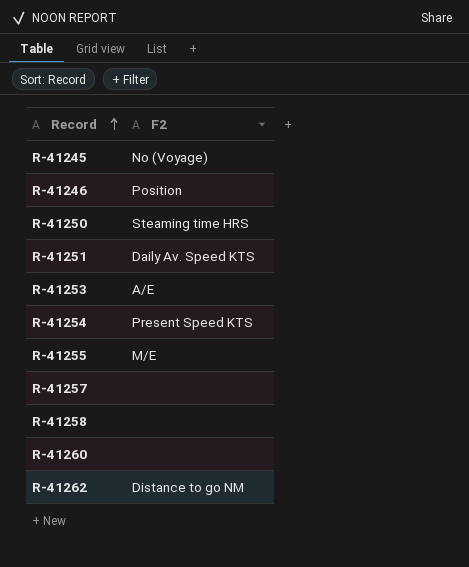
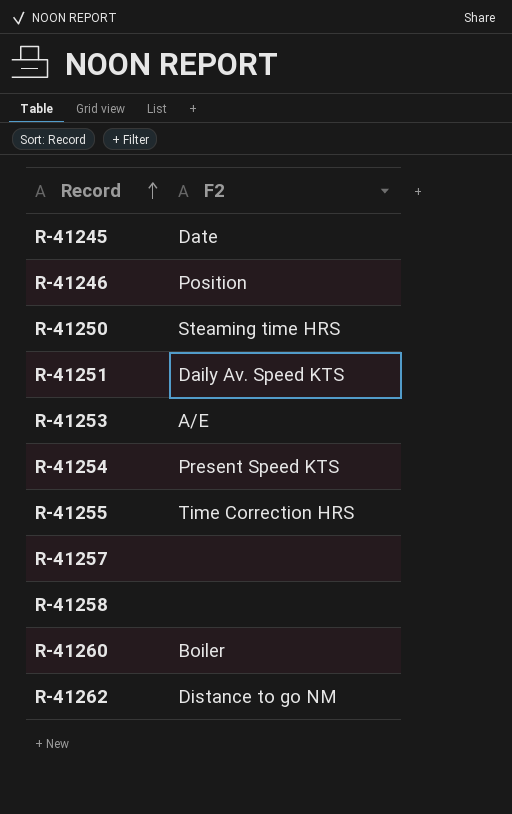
R-41245 | F2: No (Voyage) -> Date
R-41255 | F2: M/E -> Time Correction HRS
R-41260 | F2: none -> Boiler

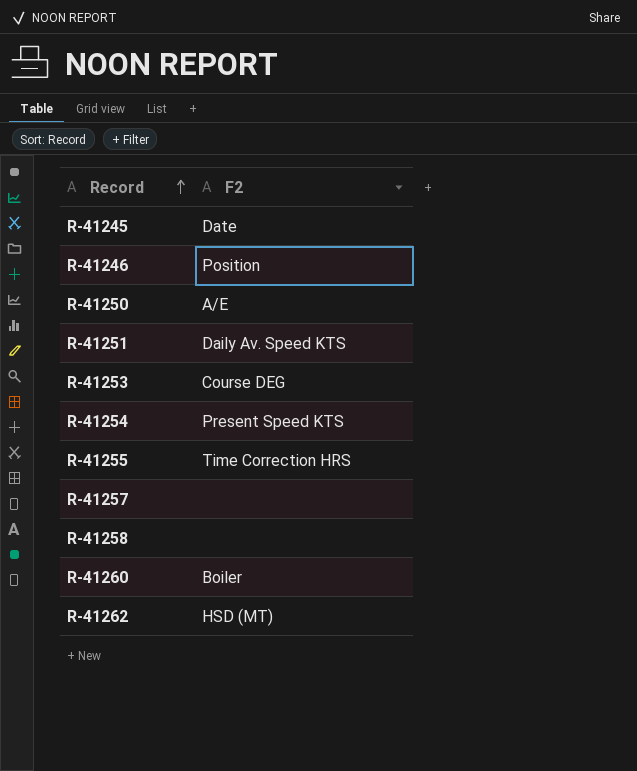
R-41250 | F2: Steaming time HRS -> A/E
R-41253 | F2: A/E -> Course DEG
R-41262 | F2: Distance to go NM -> HSD (MT)

